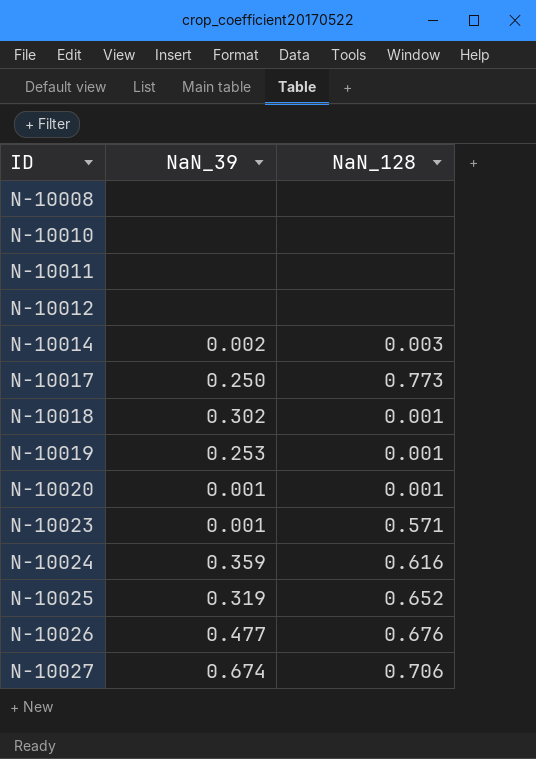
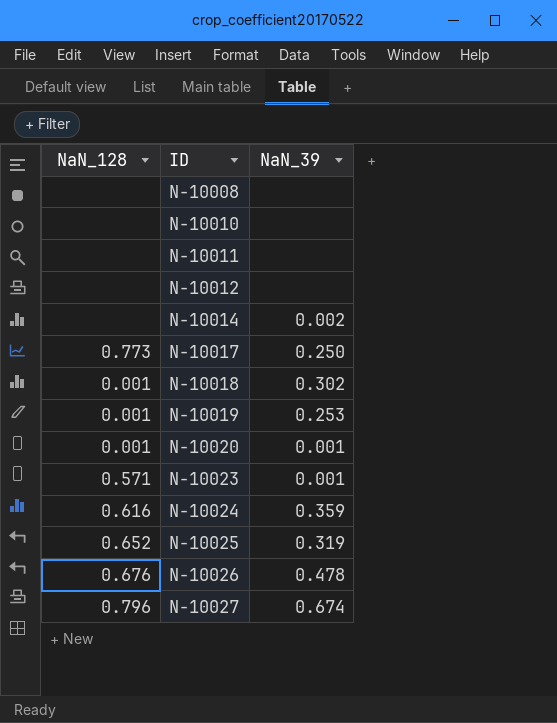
column NaN_128 | position: 3 -> 1
N-10014 | NaN_128: 0.003 -> none
N-10026 | NaN_39: 0.477 -> 0.478
N-10027 | NaN_128: 0.706 -> 0.796

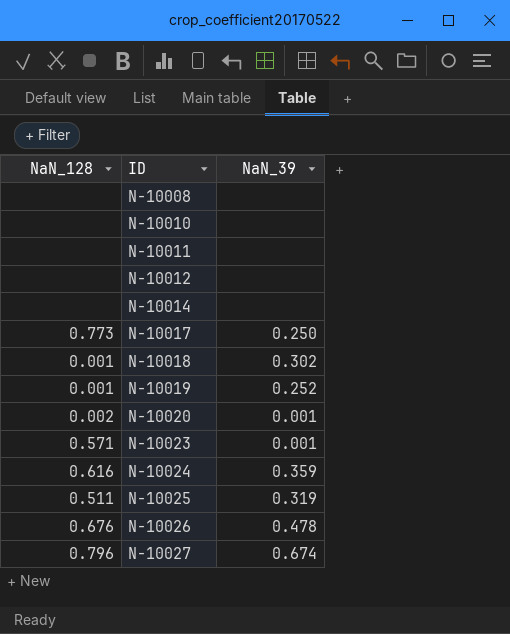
N-10014 | NaN_39: 0.002 -> none
N-10019 | NaN_39: 0.253 -> 0.252
N-10020 | NaN_128: 0.001 -> 0.002
N-10025 | NaN_128: 0.652 -> 0.511

